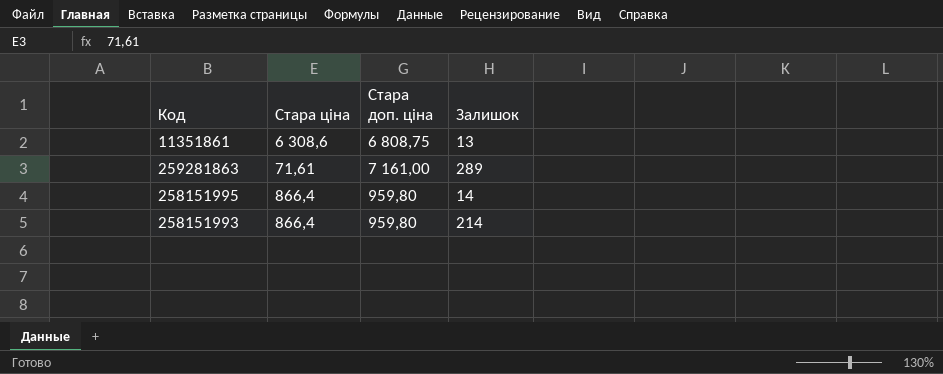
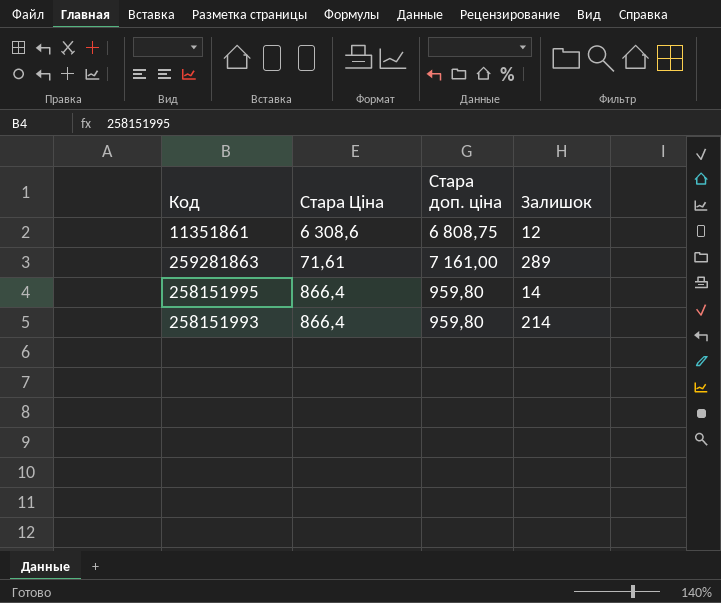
column name: Стара ціна -> Стара Ціна
11351861 | Залишок: 13 -> 12

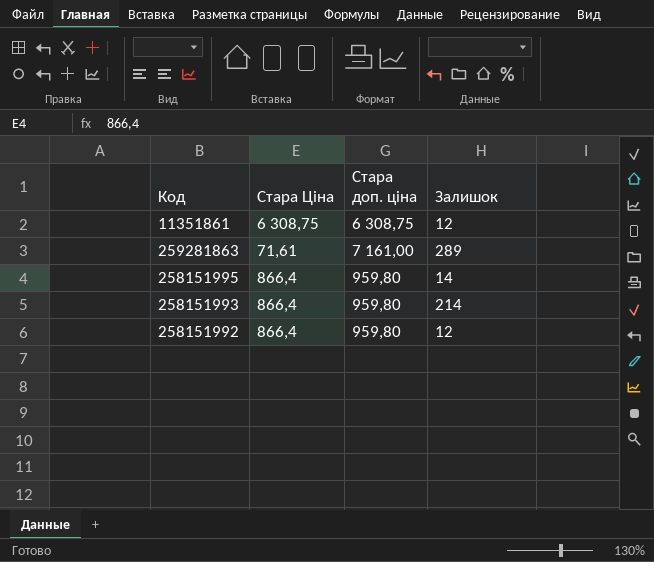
11351861 | Стара Ціна: 6 308,6 -> 6 308,75
11351861 | Стара доп. ціна: 6 808,75 -> 6 308,75
row 258151992: none -> 866,4 | 959,80 | 12

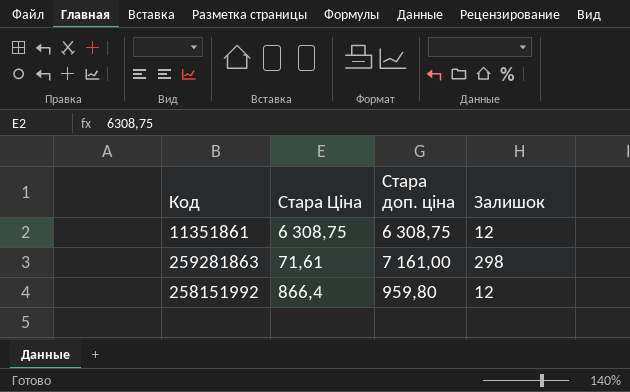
row 258151995: 866,4 | 959,80 | 14 -> none
row 258151993: 866,4 | 959,80 | 214 -> none
259281863 | Залишок: 289 -> 298

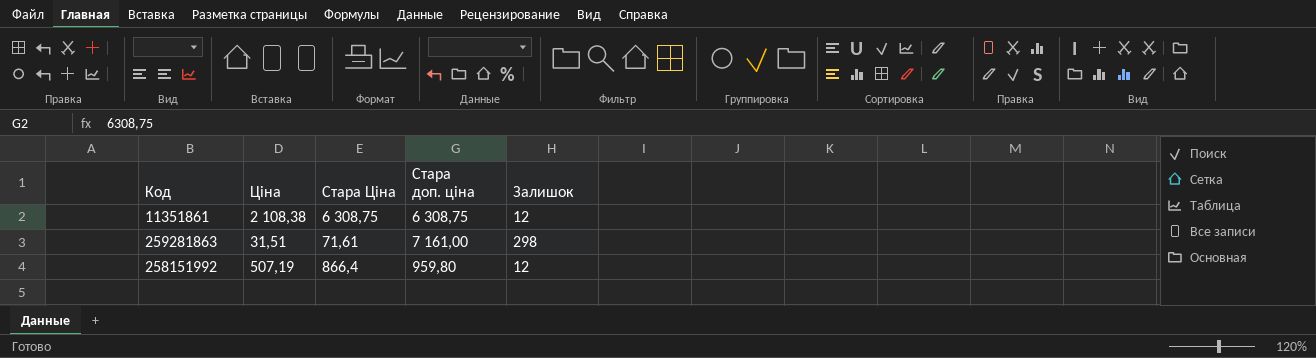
column Ціна | position: none -> 2

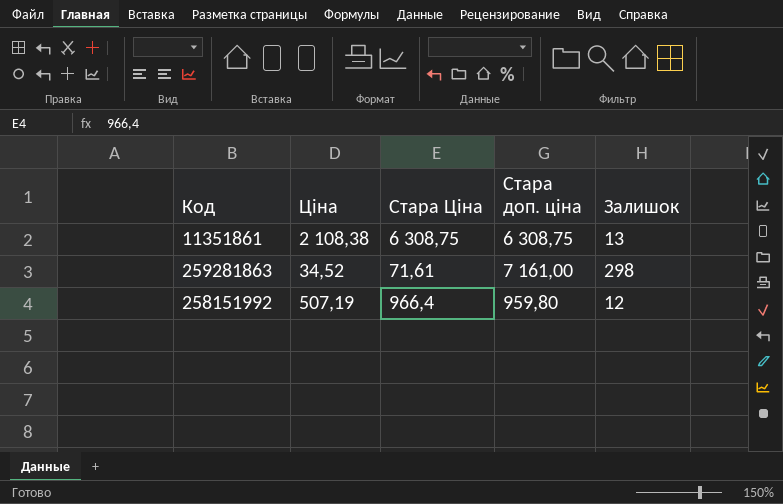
11351861 | Залишок: 12 -> 13
259281863 | Ціна: 31,51 -> 34,52
258151992 | Стара Ціна: 866,4 -> 966,4

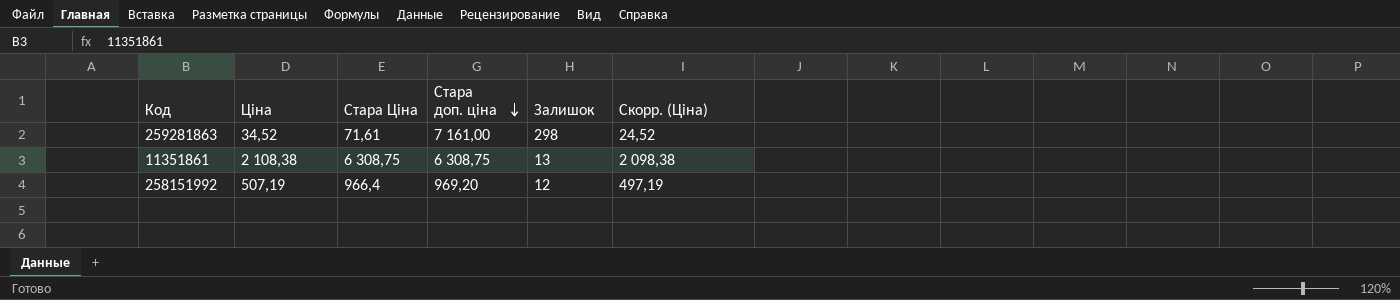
row order: none -> Стара доп. ціна descending
column Скорр. (Ціна) | formula: none -> [Ціна] - 10
258151992 | Стара доп. ціна: 959,80 -> 969,20

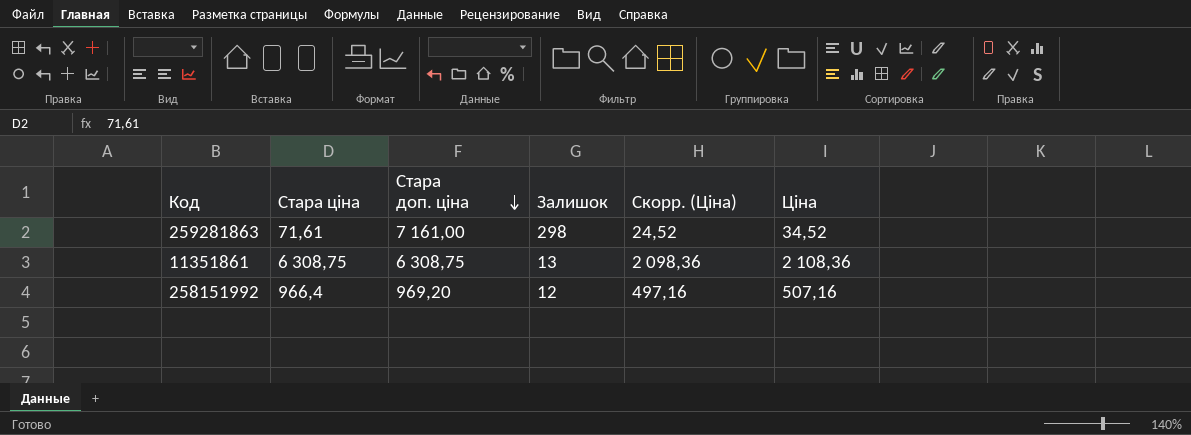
column name: Стара Ціна -> Стара ціна
column Ціна | position: 2 -> 6
11351861 | Скорр. (Ціна): 2 098,38 -> 2 098,36
11351861 | Ціна: 2 108,38 -> 2 108,36
258151992 | Скорр. (Ціна): 497,19 -> 497,16
258151992 | Ціна: 507,19 -> 507,16

